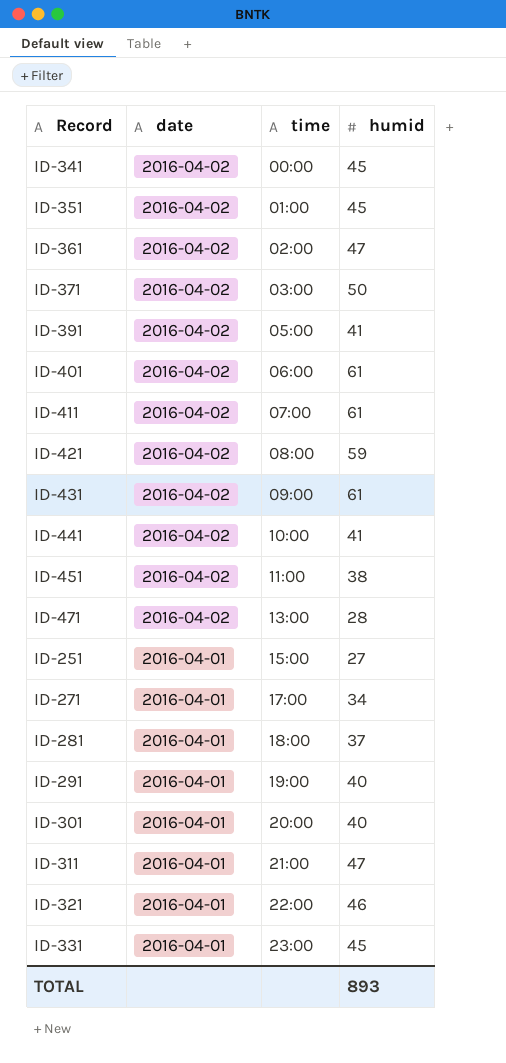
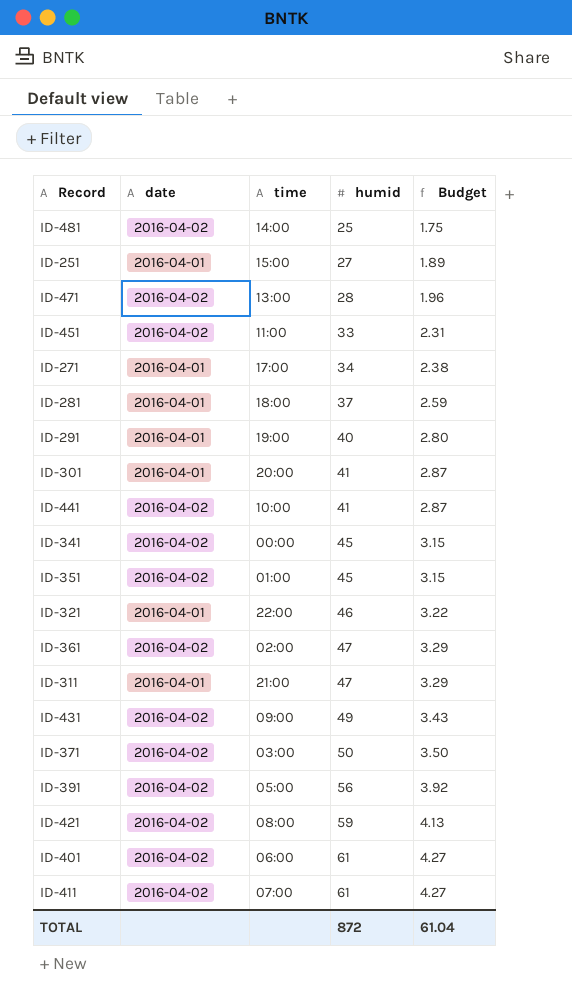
row order: date descending -> humid ascending
column Budget | formula: none -> [humid] * 0.07
row ID-331: 2016-04-01 | 23:00 | 45 -> none
row ID-481: none -> 2016-04-02 | 14:00 | 25 | 1.75
ID-451 | humid: 38 -> 33
ID-301 | humid: 40 -> 41
ID-431 | humid: 61 -> 49
ID-391 | humid: 41 -> 56
TOTAL | humid: 893 -> 872

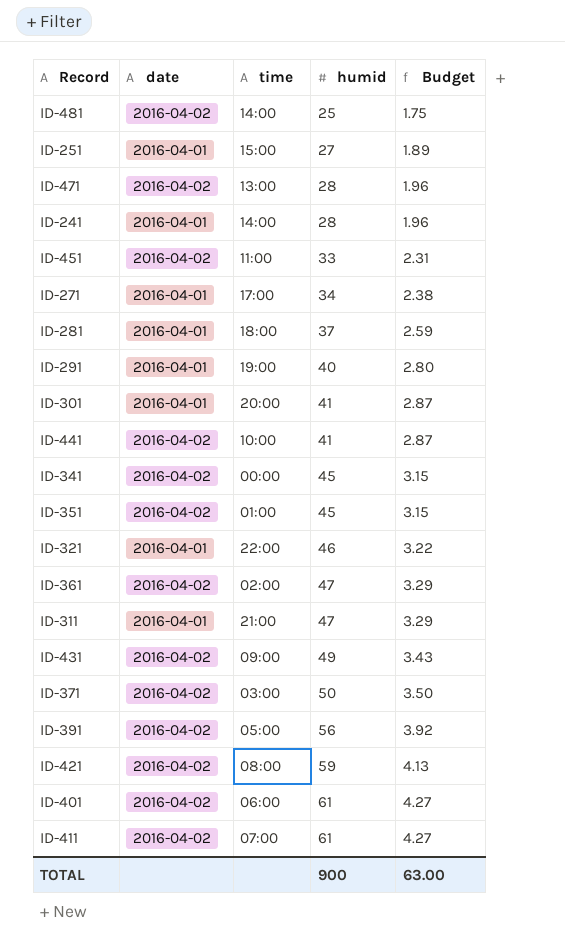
row ID-241: none -> 2016-04-01 | 14:00 | 28 | 1.96
TOTAL | humid: 872 -> 900
TOTAL | Budget: 61.04 -> 63.00

